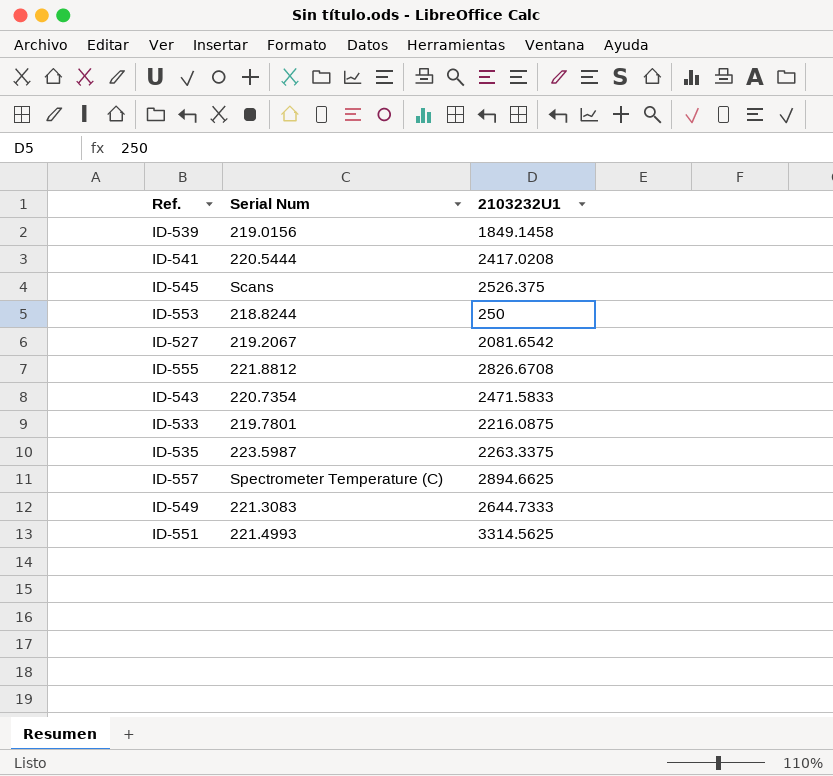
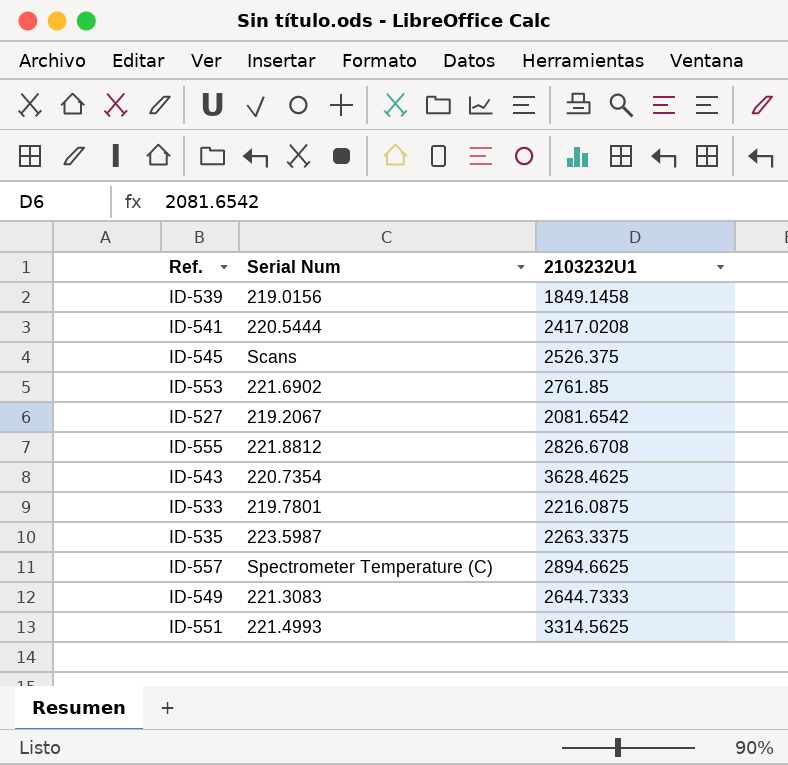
ID-553 | Serial Num: 218.8244 -> 221.6902
ID-553 | 2103232U1: 250 -> 2761.85
ID-543 | 2103232U1: 2471.5833 -> 3628.4625

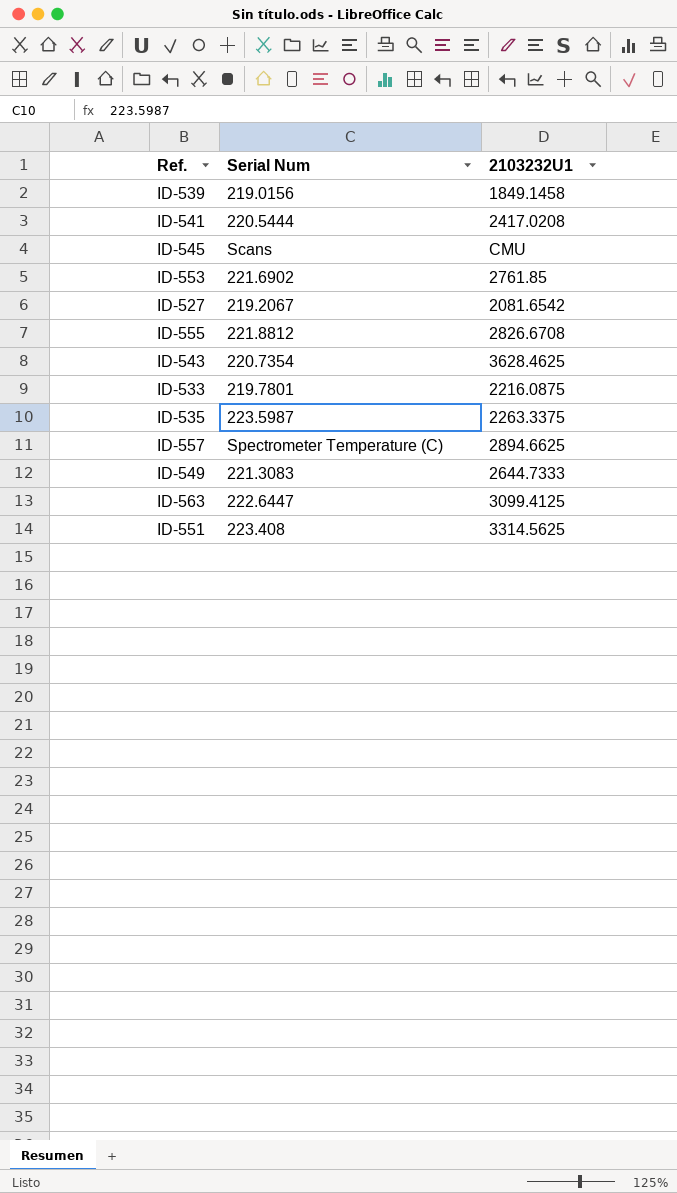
ID-545 | 2103232U1: 2526.375 -> CMU
row ID-563: none -> 222.6447 | 3099.4125
ID-551 | Serial Num: 221.4993 -> 223.408

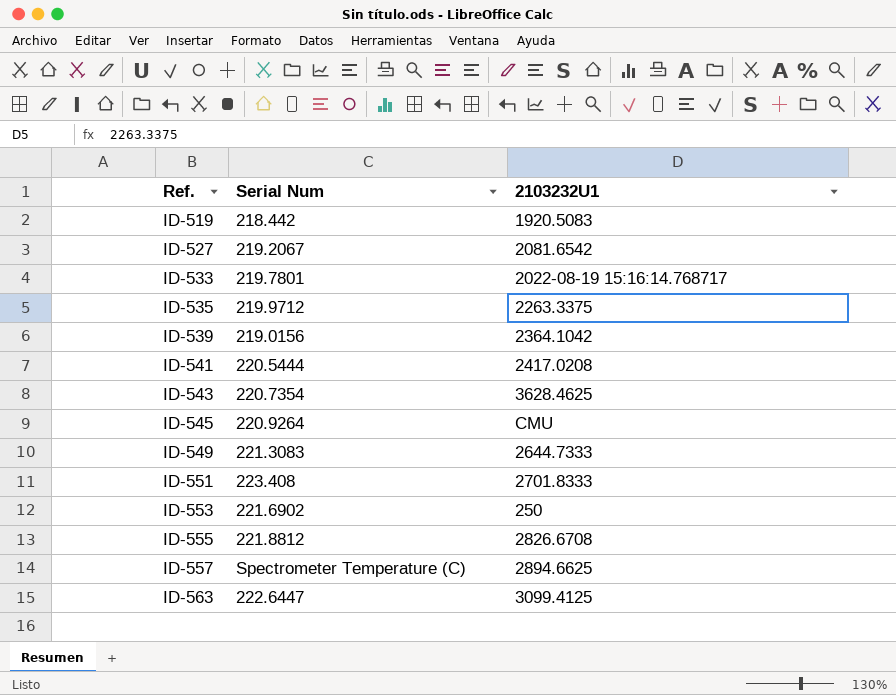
row order: none -> Ref. ascending
row ID-519: none -> 218.442 | 1920.5083
ID-533 | 2103232U1: 2216.0875 -> 2022-08-19 15:16:14.768717
ID-535 | Serial Num: 223.5987 -> 219.9712
ID-539 | 2103232U1: 1849.1458 -> 2364.1042
ID-545 | Serial Num: Scans -> 220.9264
ID-551 | 2103232U1: 3314.5625 -> 2701.8333
ID-553 | 2103232U1: 2761.85 -> 250

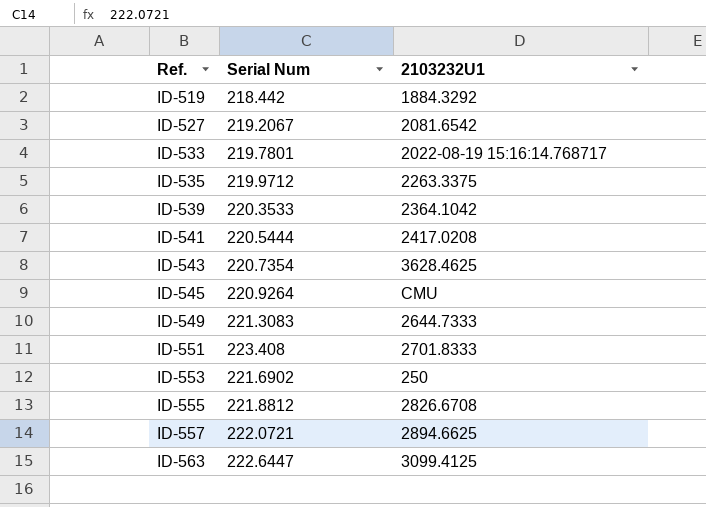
ID-519 | 2103232U1: 1920.5083 -> 1884.3292
ID-539 | Serial Num: 219.0156 -> 220.3533
ID-557 | Serial Num: Spectrometer Temperature (C) -> 222.0721

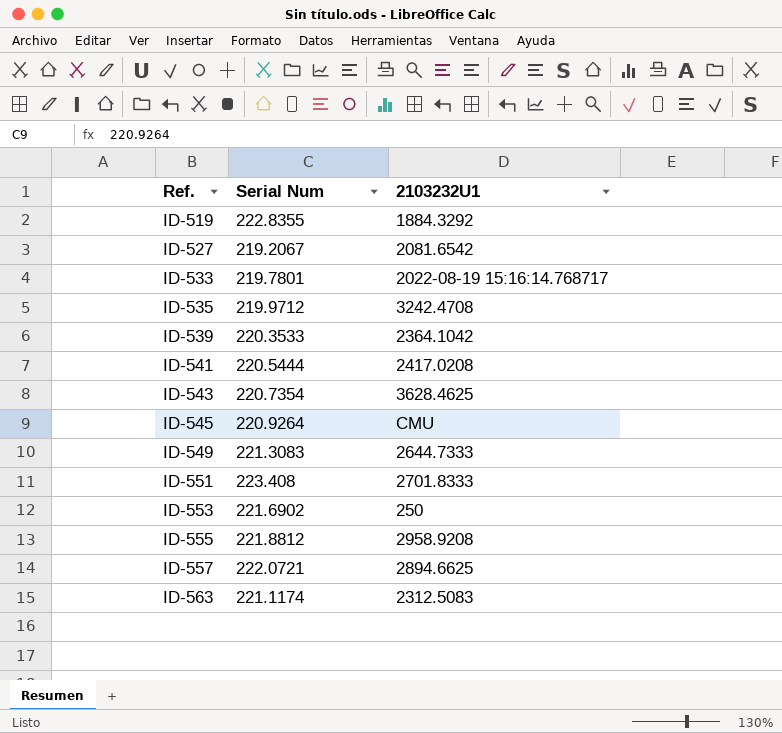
ID-519 | Serial Num: 218.442 -> 222.8355
ID-535 | 2103232U1: 2263.3375 -> 3242.4708
ID-555 | 2103232U1: 2826.6708 -> 2958.9208
ID-563 | Serial Num: 222.6447 -> 221.1174
ID-563 | 2103232U1: 3099.4125 -> 2312.5083

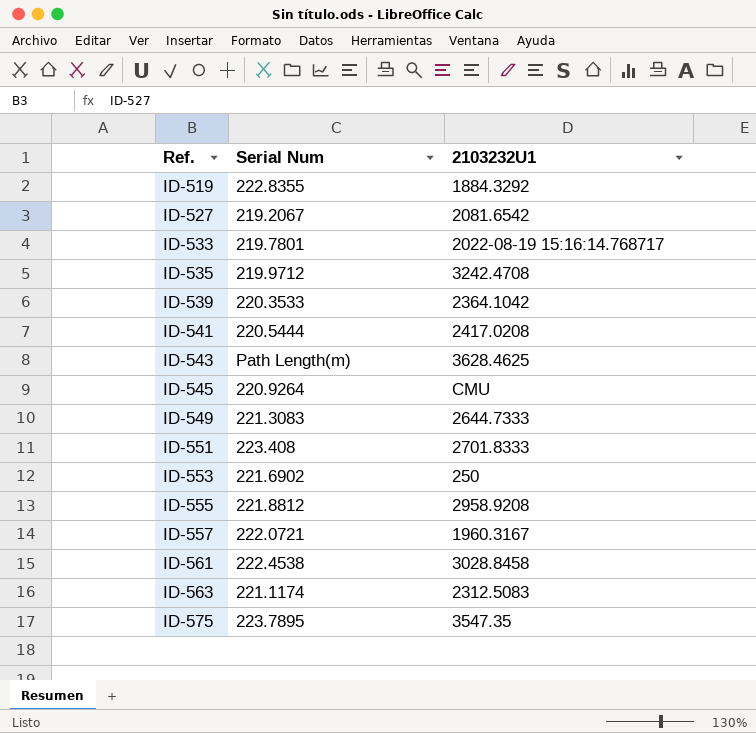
ID-543 | Serial Num: 220.7354 -> Path Length(m)
ID-557 | 2103232U1: 2894.6625 -> 1960.3167
row ID-561: none -> 222.4538 | 3028.8458
row ID-575: none -> 223.7895 | 3547.35

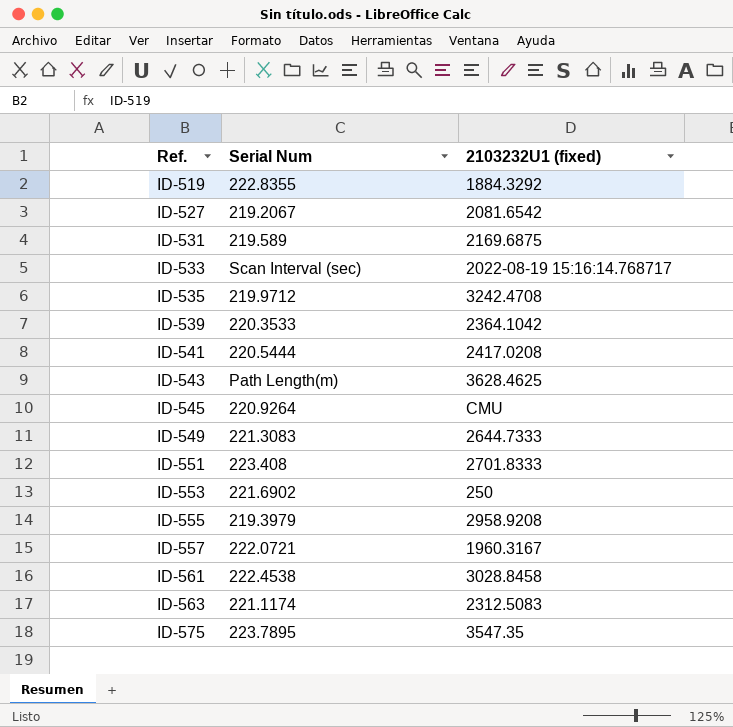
column name: 2103232U1 -> 2103232U1 (fixed)
row ID-531: none -> 219.589 | 2169.6875
ID-533 | Serial Num: 219.7801 -> Scan Interval (sec)
ID-555 | Serial Num: 221.8812 -> 219.3979

